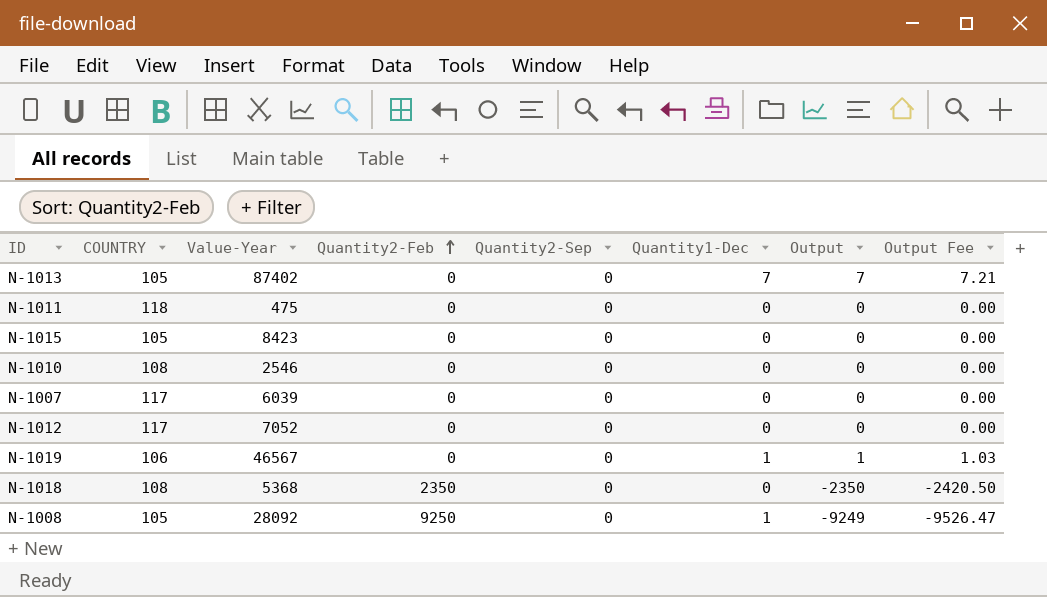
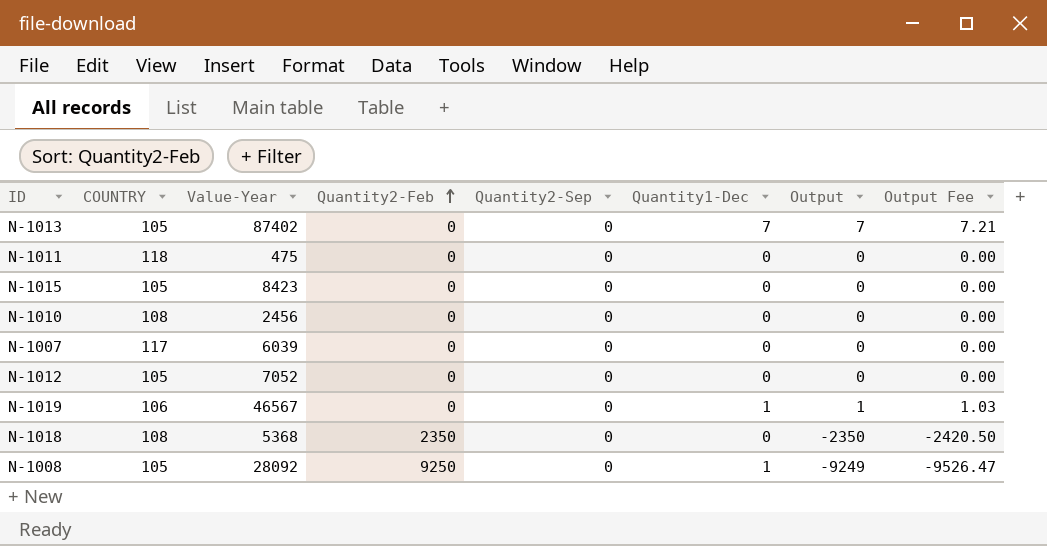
N-1010 | Value-Year: 2546 -> 2456
N-1012 | COUNTRY: 117 -> 105

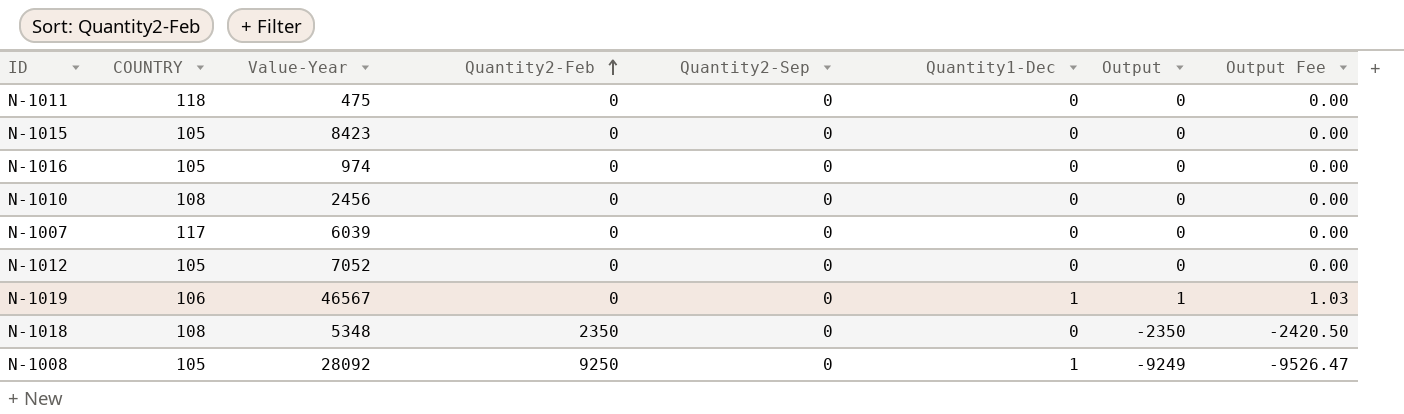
row N-1013: 105 | 87402 | 0 | 0 | 7 | 7 | 7.21 -> none
row N-1016: none -> 105 | 974 | 0 | 0 | 0 | 0 | 0.00
N-1018 | Value-Year: 5368 -> 5348

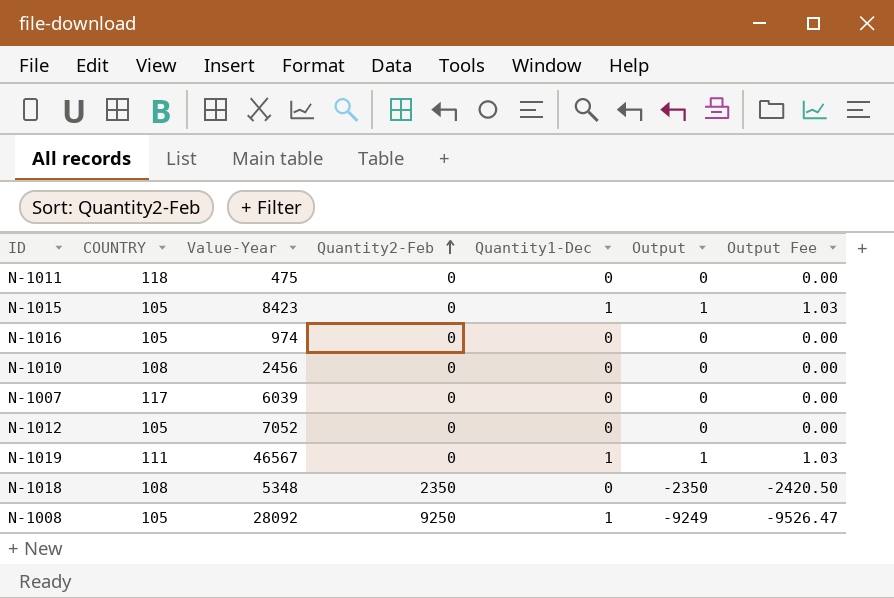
column Quantity2-Sep | position: 5 -> none
N-1015 | Quantity1-Dec: 0 -> 1
N-1015 | Output: 0 -> 1
N-1015 | Output Fee: 0.00 -> 1.03
N-1019 | COUNTRY: 106 -> 111

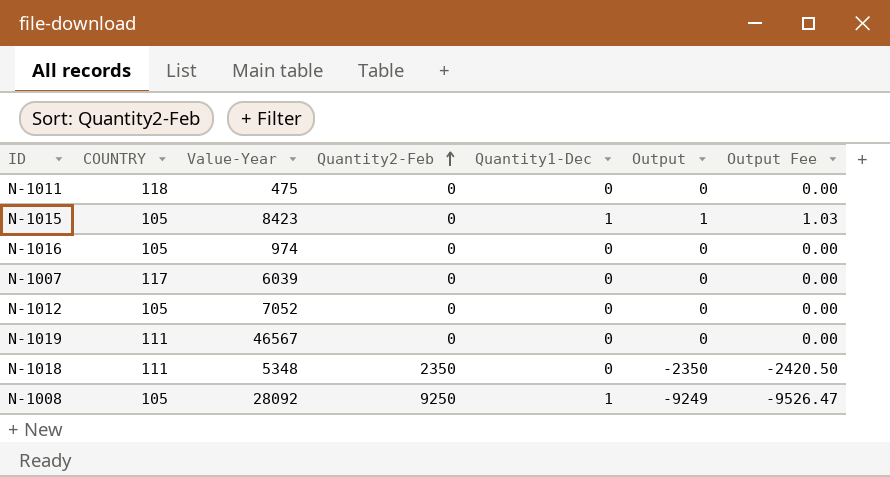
row N-1010: 108 | 2456 | 0 | 0 | 0 | 0.00 -> none
N-1019 | Quantity1-Dec: 1 -> 0
N-1019 | Output: 1 -> 0
N-1019 | Output Fee: 1.03 -> 0.00
N-1018 | COUNTRY: 108 -> 111

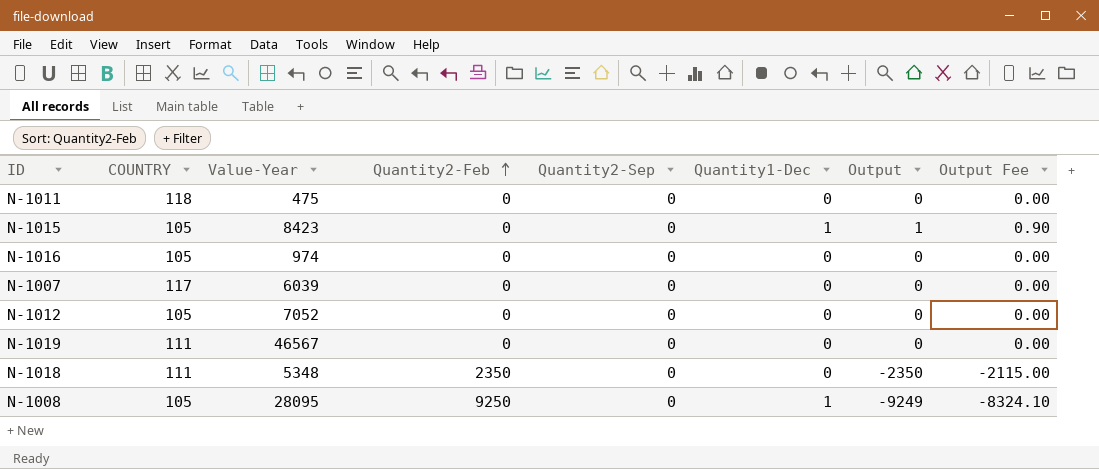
column Quantity2-Sep | position: none -> 5
column Output Fee | formula: [Output] * 1.03 -> [Output] * 0.9
N-1008 | Value-Year: 28092 -> 28095

